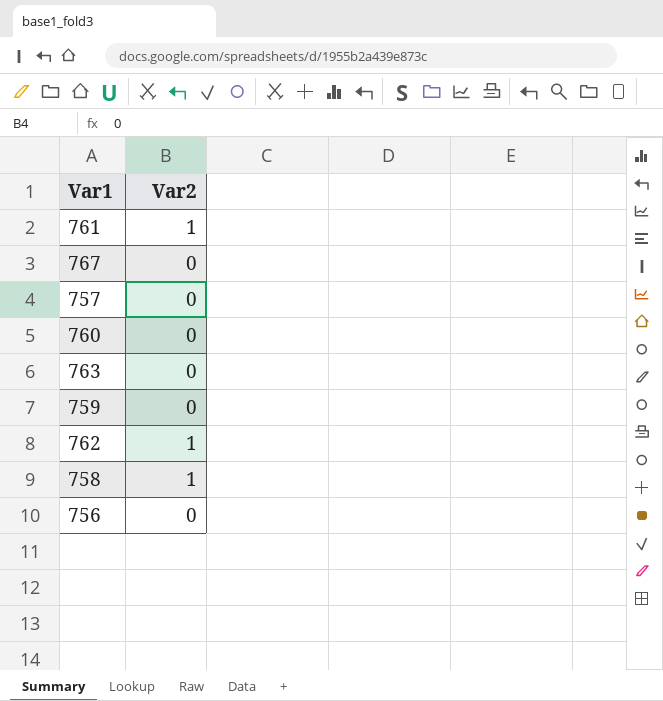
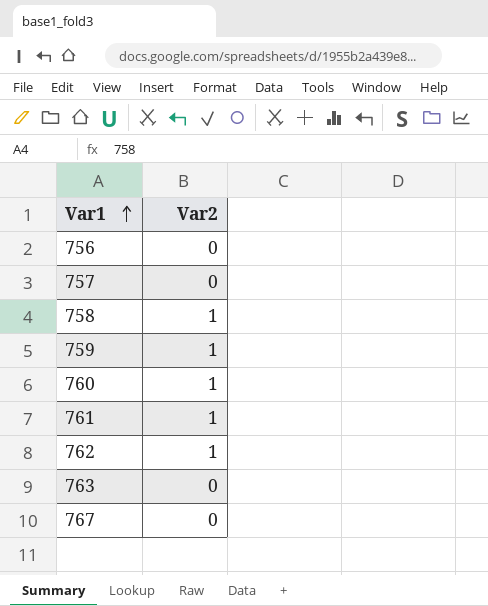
row order: none -> Var1 ascending
759 | Var2: 0 -> 1
760 | Var2: 0 -> 1

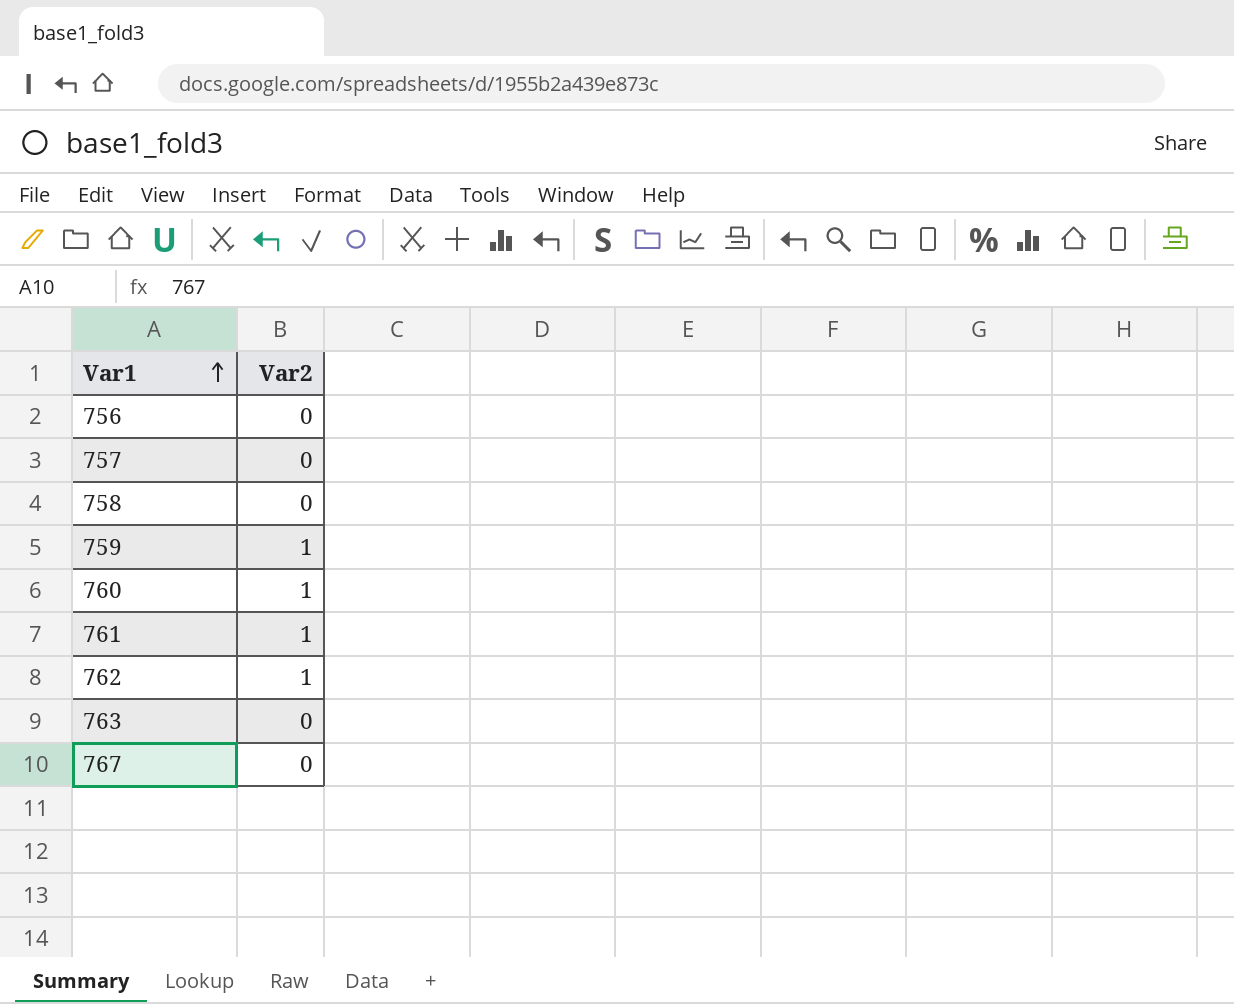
758 | Var2: 1 -> 0

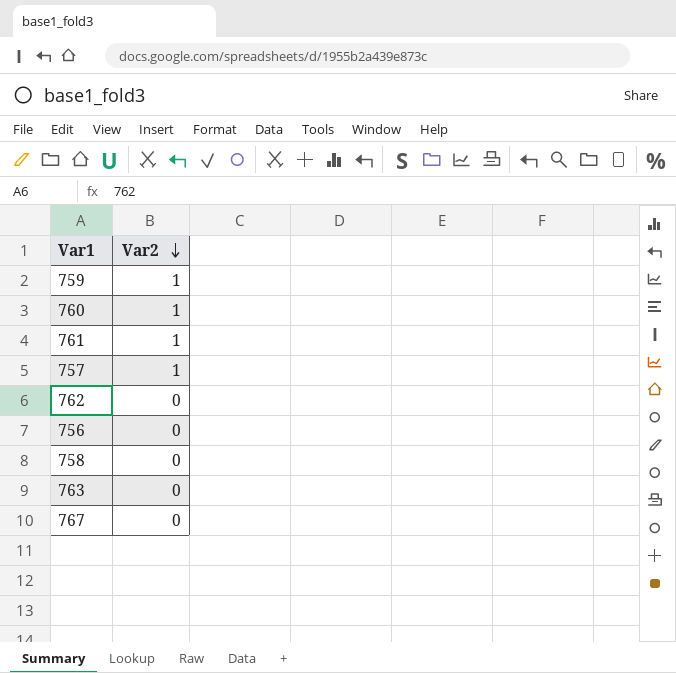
row order: Var1 ascending -> Var2 descending
757 | Var2: 0 -> 1
762 | Var2: 1 -> 0

